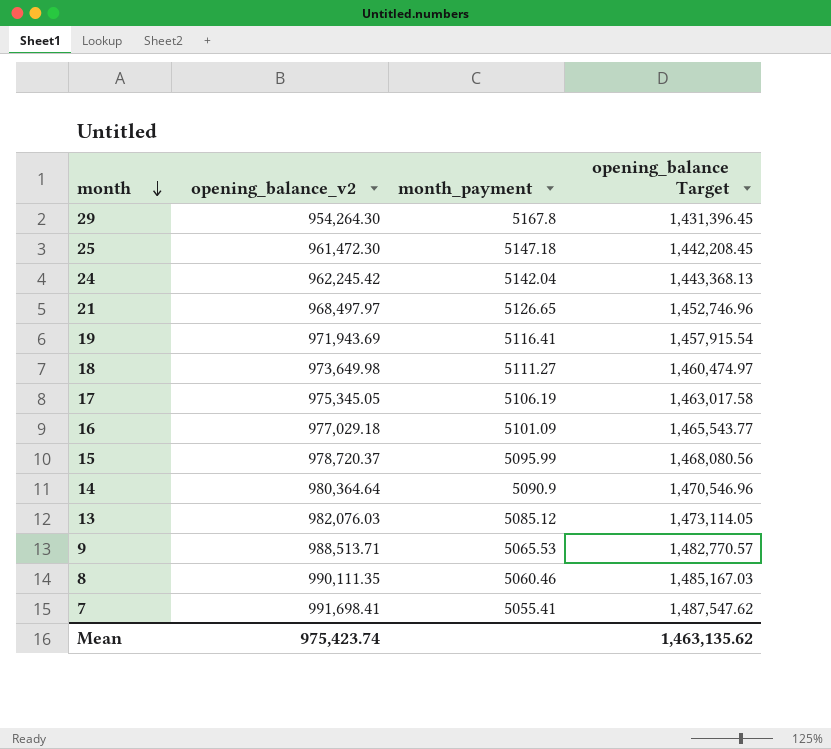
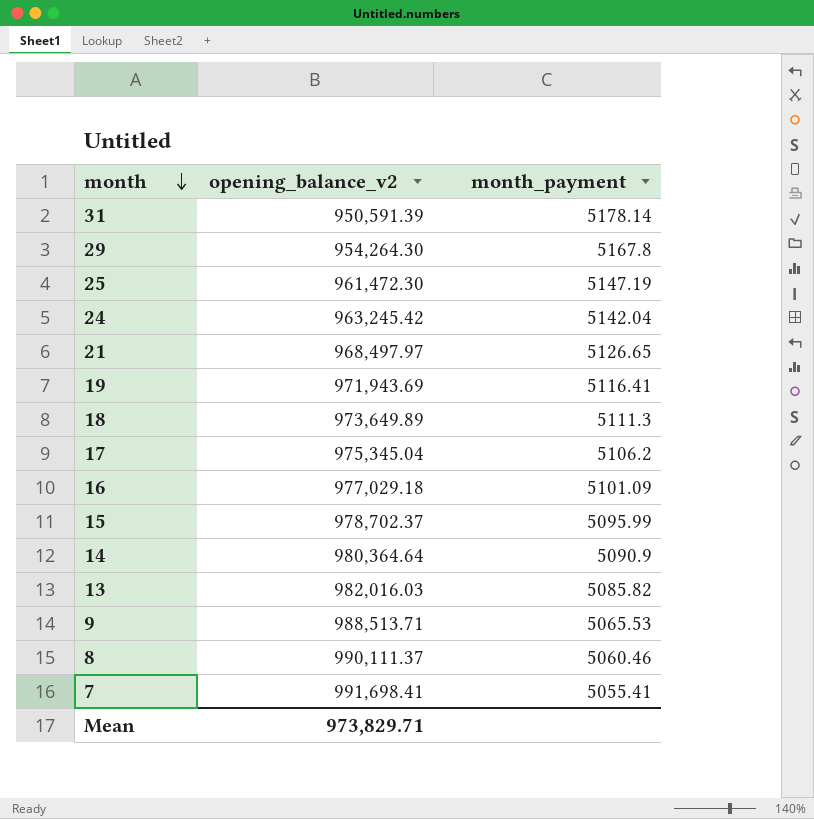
column opening_balance Target | formula: [opening_balance_v2] * 1.5 -> none
row 31: none -> 950,591.39 | 5178.14
25 | month_payment: 5147.18 -> 5147.19
24 | opening_balance_v2: 962,245.42 -> 963,245.42
18 | opening_balance_v2: 973,649.98 -> 973,649.89
18 | month_payment: 5111.27 -> 5111.3
17 | opening_balance_v2: 975,345.05 -> 975,345.04
17 | month_payment: 5106.19 -> 5106.2
15 | opening_balance_v2: 978,720.37 -> 978,702.37
13 | opening_balance_v2: 982,076.03 -> 982,016.03
13 | month_payment: 5085.12 -> 5085.82
8 | opening_balance_v2: 990,111.35 -> 990,111.37
Mean | opening_balance_v2: 975,423.74 -> 973,829.71

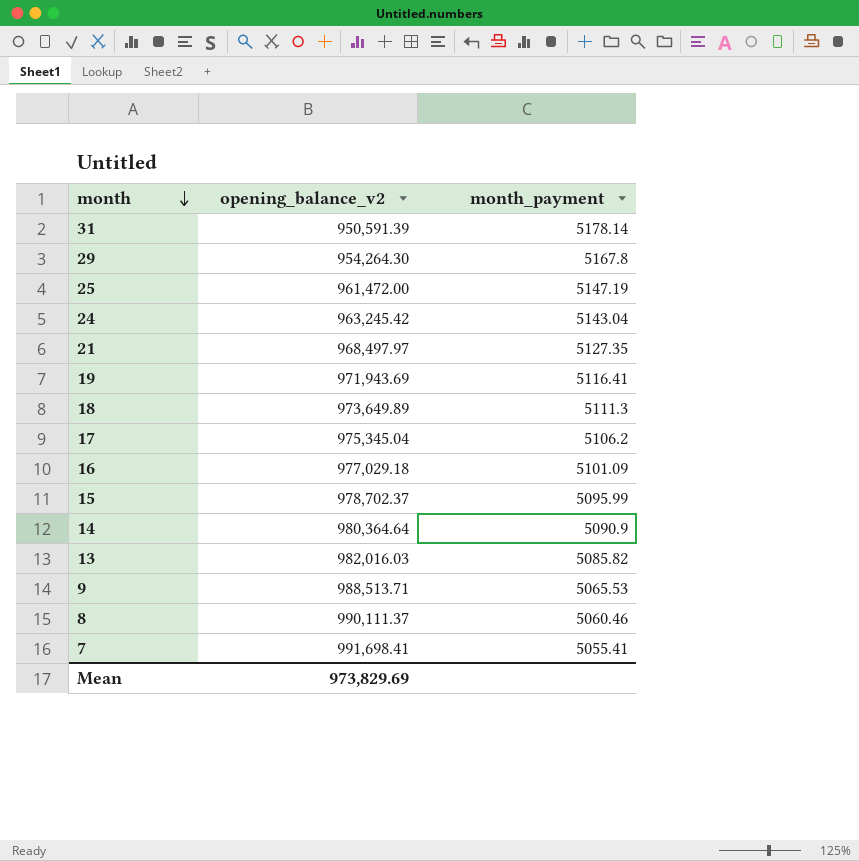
25 | opening_balance_v2: 961,472.30 -> 961,472.00
24 | month_payment: 5142.04 -> 5143.04
21 | month_payment: 5126.65 -> 5127.35
Mean | opening_balance_v2: 973,829.71 -> 973,829.69

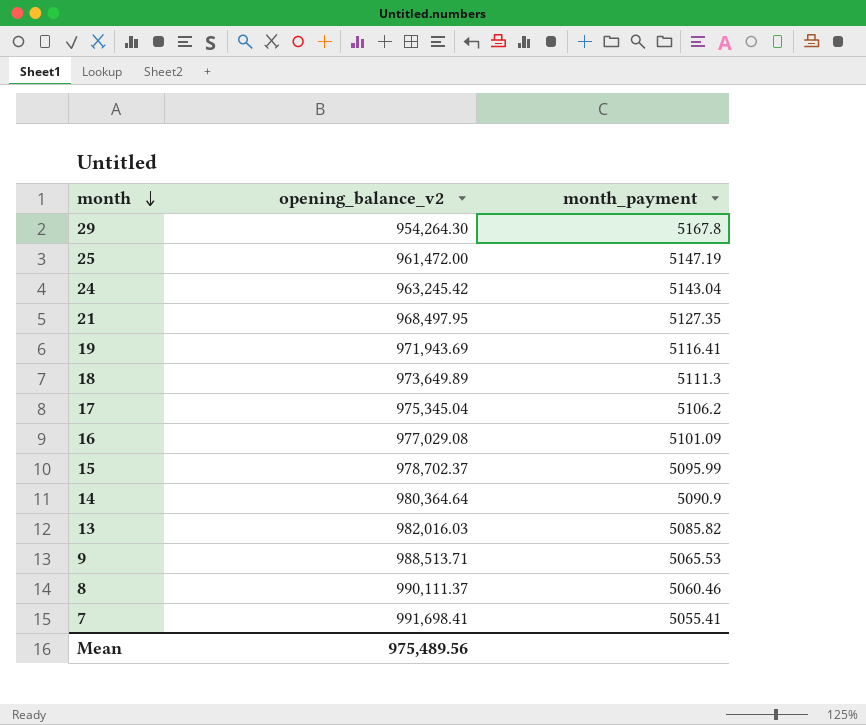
row 31: 950,591.39 | 5178.14 -> none
21 | opening_balance_v2: 968,497.97 -> 968,497.95
16 | opening_balance_v2: 977,029.18 -> 977,029.08
Mean | opening_balance_v2: 973,829.69 -> 975,489.56

